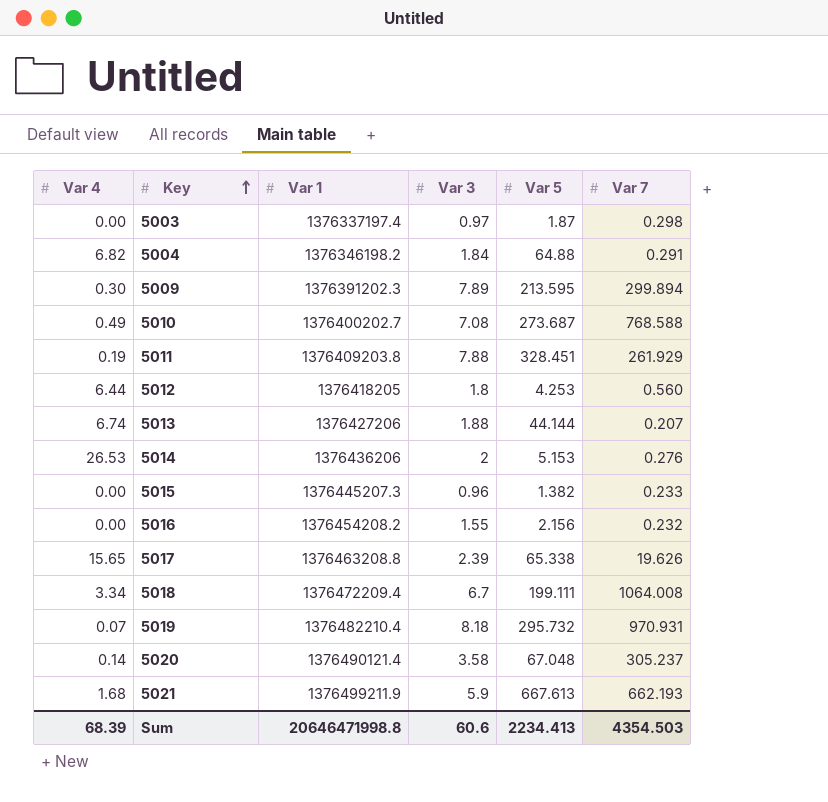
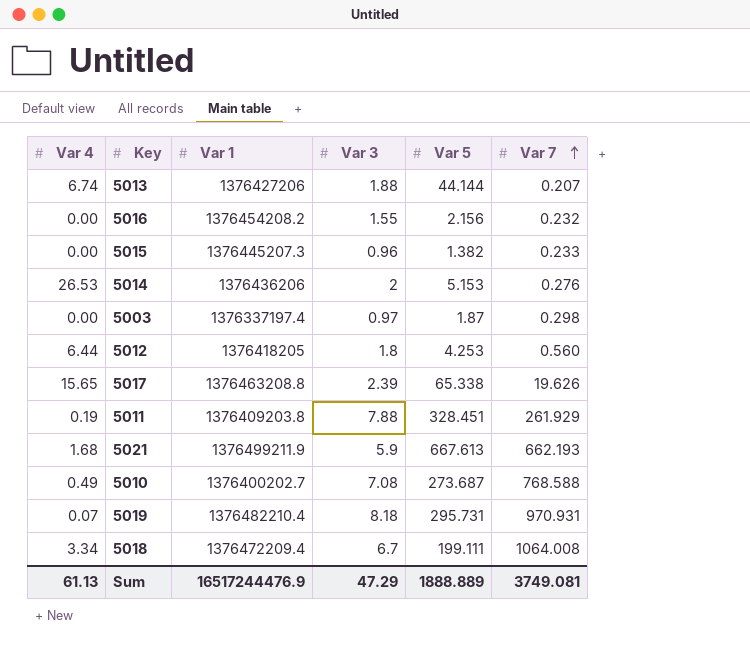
row order: Key ascending -> Var 7 ascending
row 5004: 6.82 | 1376346198.2 | 1.84 | 64.88 | 0.291 -> none
row 5009: 0.30 | 1376391202.3 | 7.89 | 213.595 | 299.894 -> none
row 5020: 0.14 | 1376490121.4 | 3.58 | 67.048 | 305.237 -> none
5019 | Var 5: 295.732 -> 295.731
Sum | Var 4: 68.39 -> 61.13
Sum | Var 1: 20646471998.8 -> 16517244476.9
Sum | Var 3: 60.6 -> 47.29
Sum | Var 5: 2234.413 -> 1888.889
Sum | Var 7: 4354.503 -> 3749.081

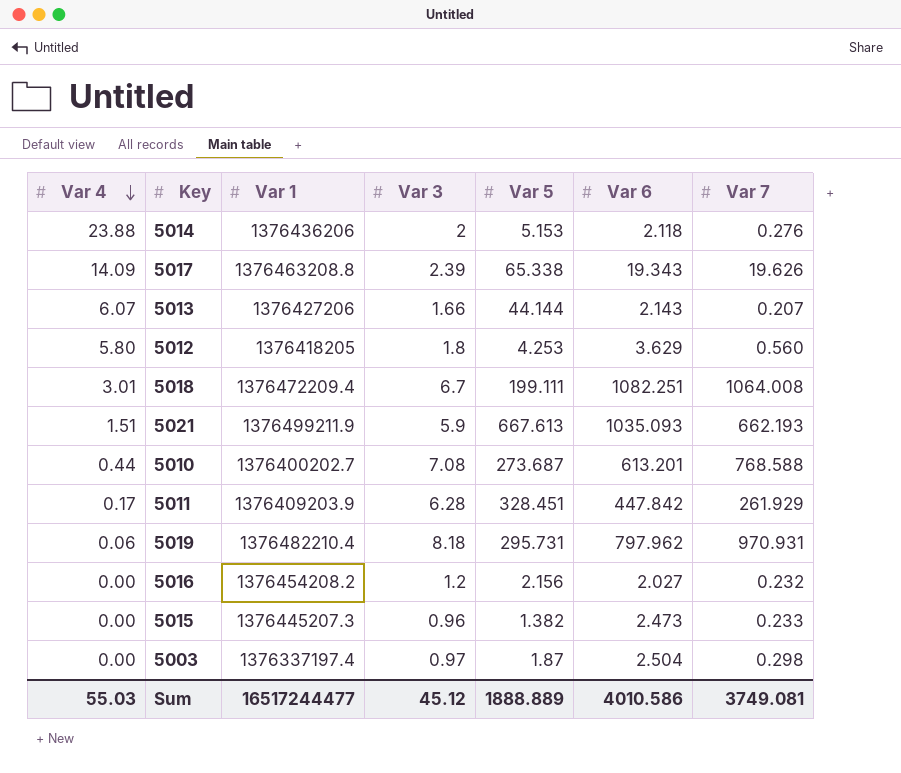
row order: Var 7 ascending -> Var 4 descending
column Var 6 | position: none -> 6
5014 | Var 4: 26.53 -> 23.88
5017 | Var 4: 15.65 -> 14.09
5013 | Var 4: 6.74 -> 6.07
5013 | Var 3: 1.88 -> 1.66
5012 | Var 4: 6.44 -> 5.80
5018 | Var 4: 3.34 -> 3.01
5021 | Var 4: 1.68 -> 1.51
5010 | Var 4: 0.49 -> 0.44
5011 | Var 4: 0.19 -> 0.17
5011 | Var 1: 1376409203.8 -> 1376409203.9
5011 | Var 3: 7.88 -> 6.28
5019 | Var 4: 0.07 -> 0.06
5016 | Var 3: 1.55 -> 1.2
Sum | Var 4: 61.13 -> 55.03
Sum | Var 1: 16517244476.9 -> 16517244477
Sum | Var 3: 47.29 -> 45.12

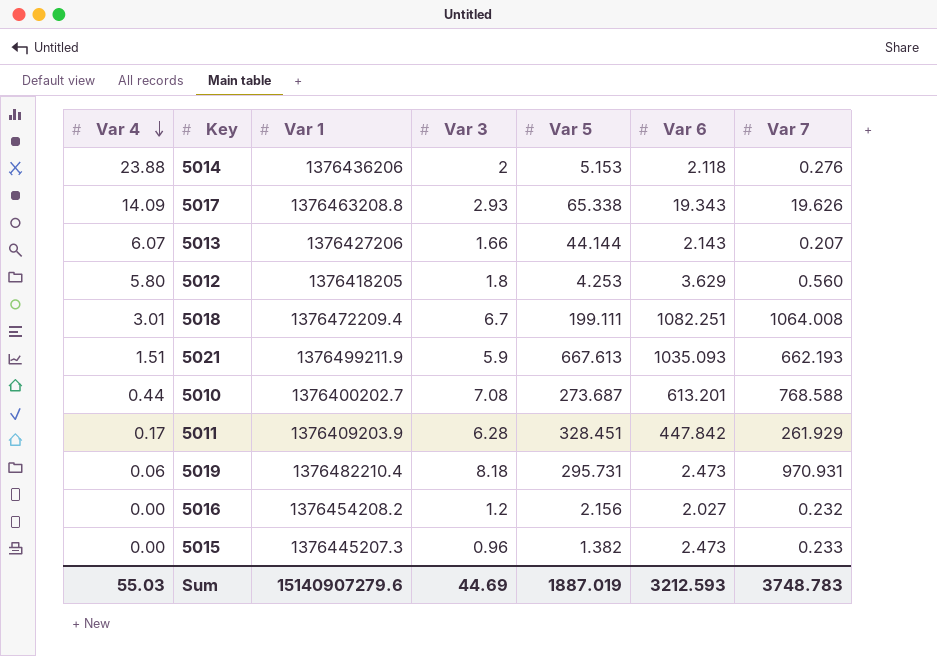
row 5003: 0.00 | 1376337197.4 | 0.97 | 1.87 | 2.504 | 0.298 -> none
5017 | Var 3: 2.39 -> 2.93
5019 | Var 6: 797.962 -> 2.473
Sum | Var 1: 16517244477 -> 15140907279.6
Sum | Var 3: 45.12 -> 44.69
Sum | Var 5: 1888.889 -> 1887.019
Sum | Var 6: 4010.586 -> 3212.593
Sum | Var 7: 3749.081 -> 3748.783

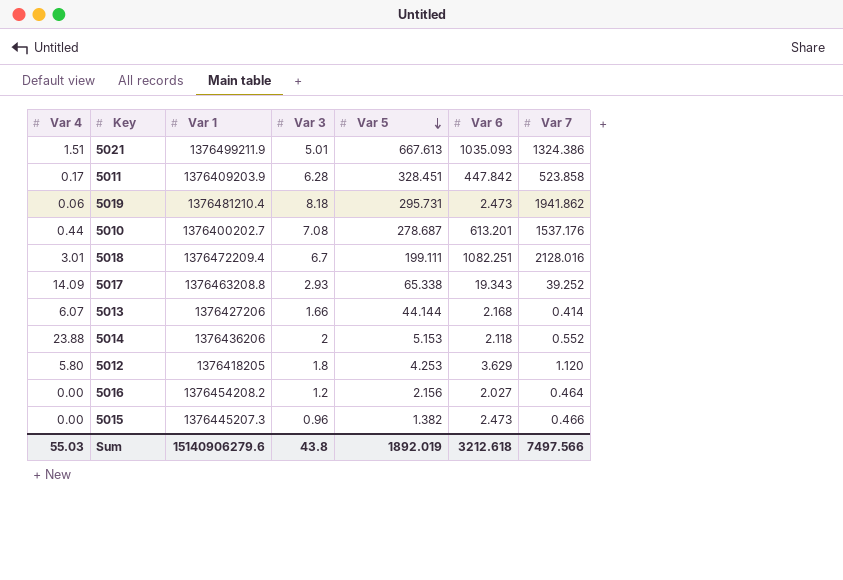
row order: Var 4 descending -> Var 5 descending
5021 | Var 3: 5.9 -> 5.01
5021 | Var 7: 662.193 -> 1324.386
5011 | Var 7: 261.929 -> 523.858
5019 | Var 1: 1376482210.4 -> 1376481210.4
5019 | Var 7: 970.931 -> 1941.862
5010 | Var 5: 273.687 -> 278.687
5010 | Var 7: 768.588 -> 1537.176
5018 | Var 7: 1064.008 -> 2128.016
5017 | Var 7: 19.626 -> 39.252
5013 | Var 6: 2.143 -> 2.168
5013 | Var 7: 0.207 -> 0.414
5014 | Var 7: 0.276 -> 0.552
5012 | Var 7: 0.560 -> 1.120
5016 | Var 7: 0.232 -> 0.464
5015 | Var 7: 0.233 -> 0.466
Sum | Var 1: 15140907279.6 -> 15140906279.6
Sum | Var 3: 44.69 -> 43.8
Sum | Var 5: 1887.019 -> 1892.019
Sum | Var 6: 3212.593 -> 3212.618
Sum | Var 7: 3748.783 -> 7497.566

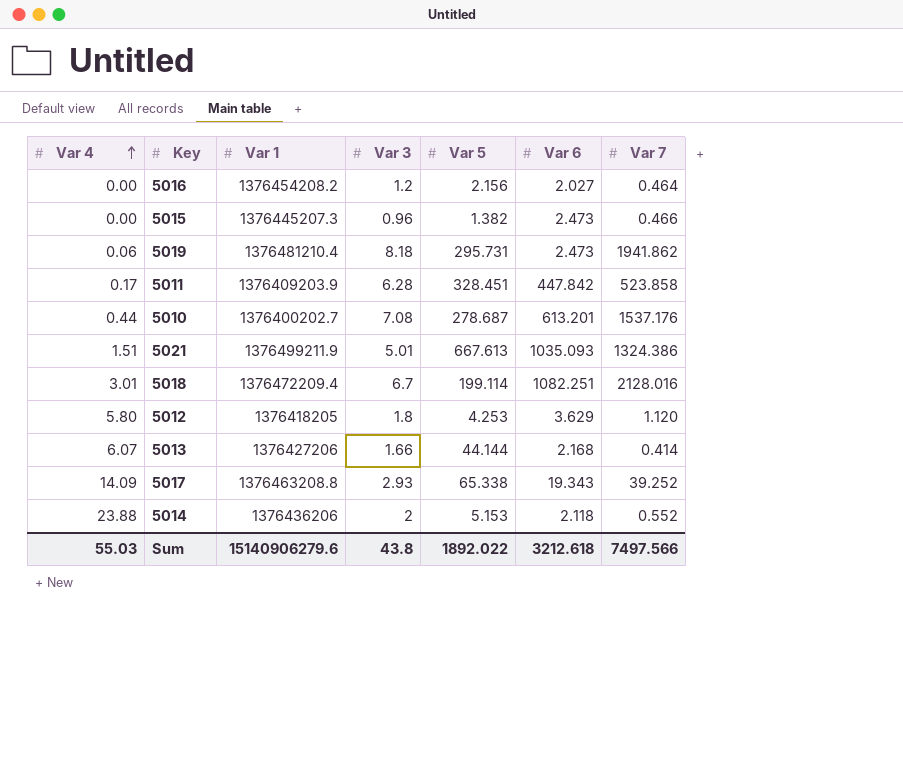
row order: Var 5 descending -> Var 4 ascending
5018 | Var 5: 199.111 -> 199.114
Sum | Var 5: 1892.019 -> 1892.022

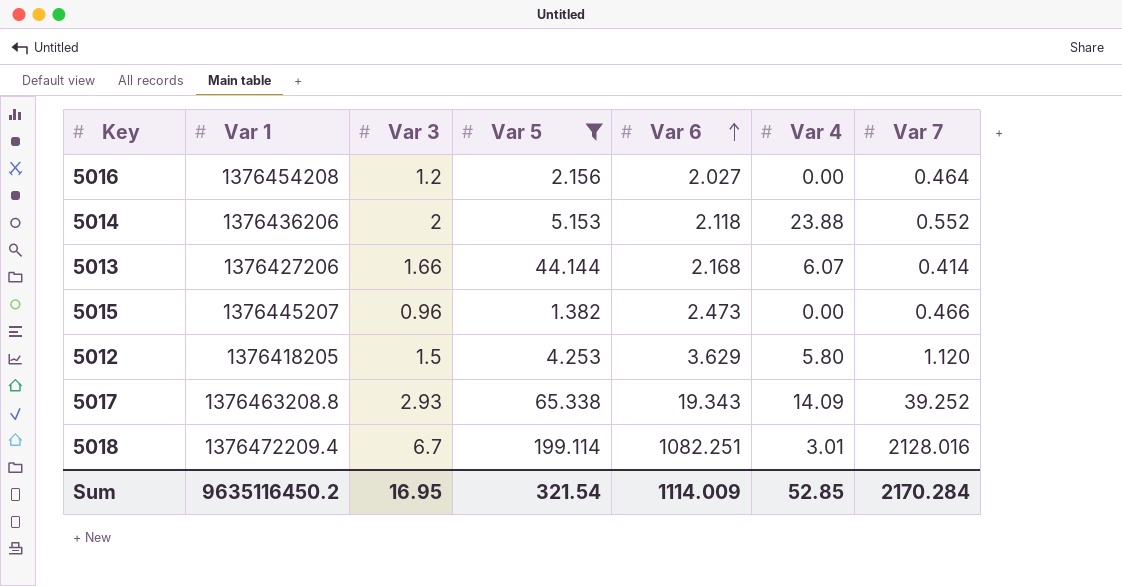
filter: none -> Var 5 <= 199.114
row order: Var 4 ascending -> Var 6 ascending
column Var 4 | position: 1 -> 6
5016 | Var 1: 1376454208.2 -> 1376454208
5015 | Var 1: 1376445207.3 -> 1376445207
5012 | Var 3: 1.8 -> 1.5
Sum | Var 1: 15140906279.6 -> 9635116450.2
Sum | Var 3: 43.8 -> 16.95
Sum | Var 5: 1892.022 -> 321.54
Sum | Var 6: 3212.618 -> 1114.009
Sum | Var 4: 55.03 -> 52.85
Sum | Var 7: 7497.566 -> 2170.284

